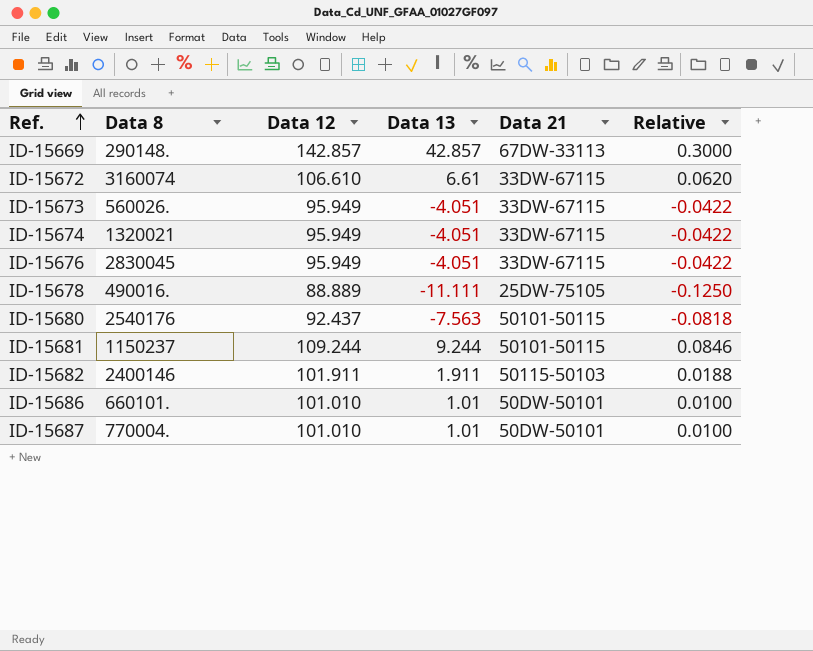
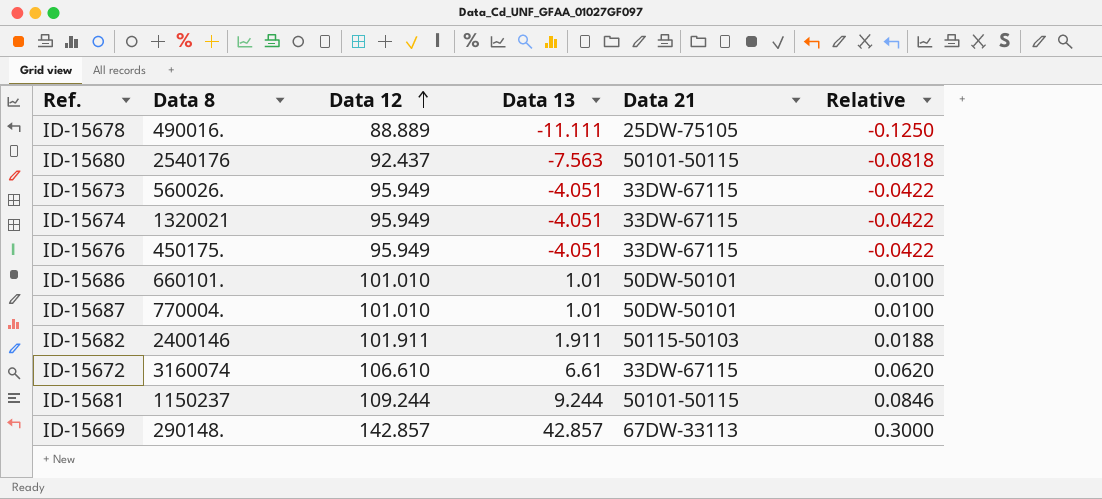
row order: Ref. ascending -> Data 12 ascending
ID-15676 | Data 8: 2830045 -> 450175.

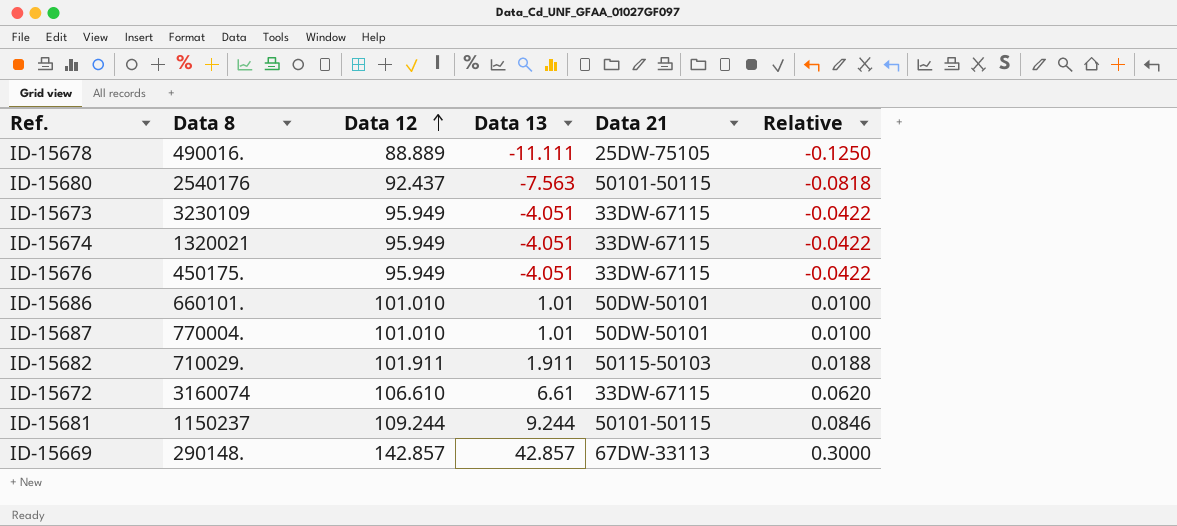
ID-15673 | Data 8: 560026. -> 3230109
ID-15682 | Data 8: 2400146 -> 710029.

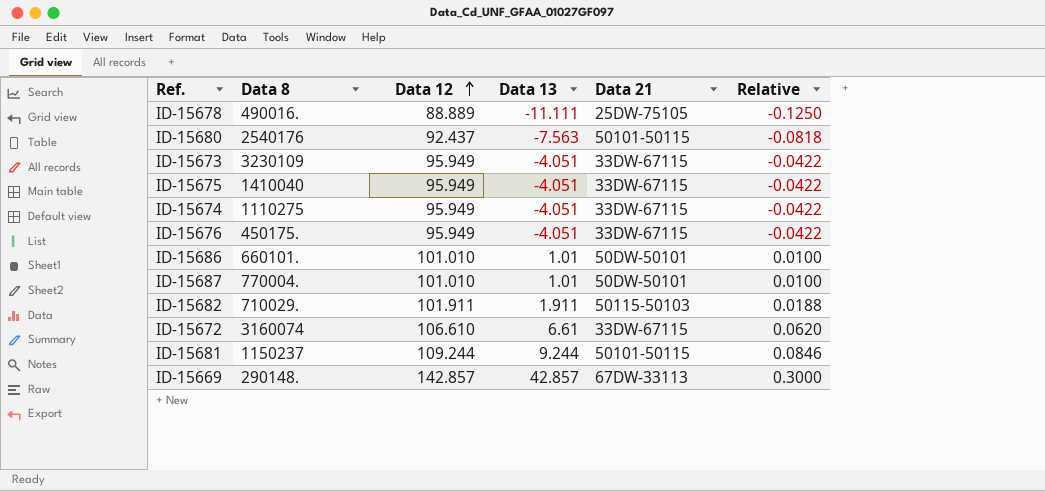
row ID-15675: none -> 1410040 | 95.949 | -4.051 | 33DW-67115 | -0.0422
ID-15674 | Data 8: 1320021 -> 1110275

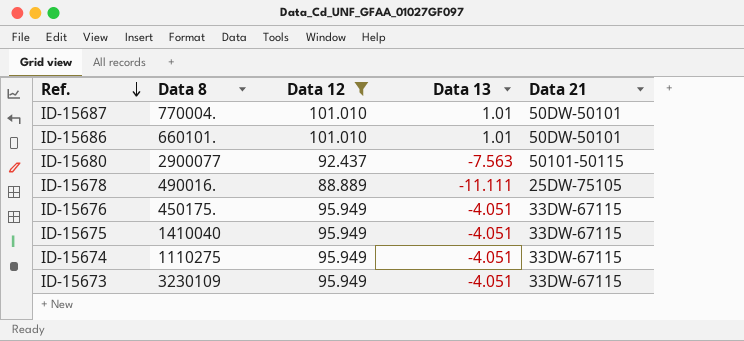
filter: none -> Data 12 <= 101.010
row order: Data 12 ascending -> Ref. descending
column Relative | formula: [Data 13] / [Data 12] -> none
ID-15680 | Data 8: 2540176 -> 2900077

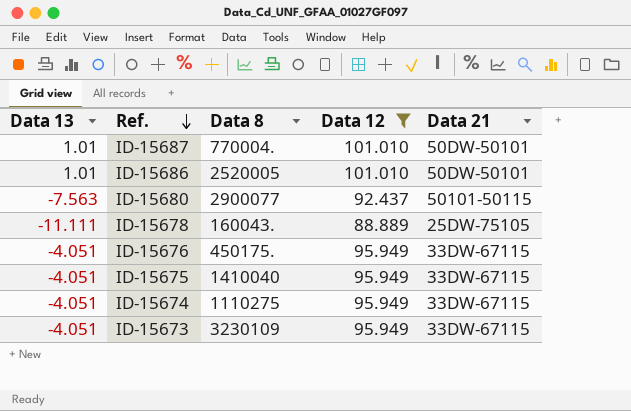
column Data 13 | position: 4 -> 1
ID-15686 | Data 8: 660101. -> 2520005
ID-15678 | Data 8: 490016. -> 160043.

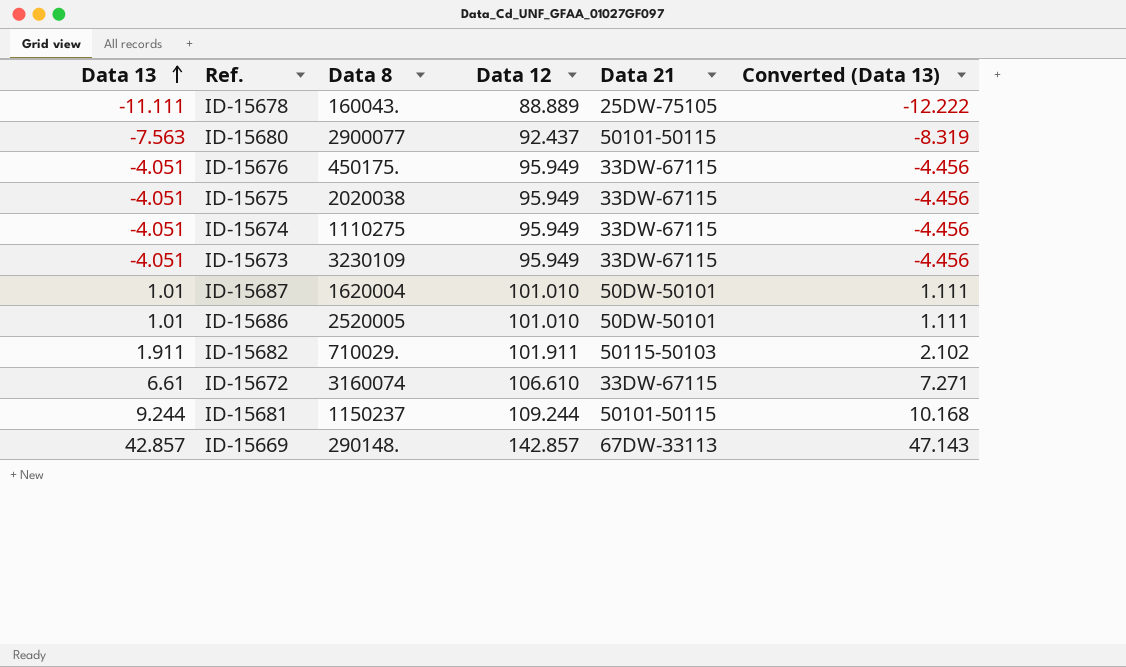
filter: Data 12 <= 101.010 -> none
row order: Ref. descending -> Data 13 ascending
column Converted (Data 13) | formula: none -> [Data 13] * 1.1
ID-15675 | Data 8: 1410040 -> 2020038
ID-15687 | Data 8: 770004. -> 1620004

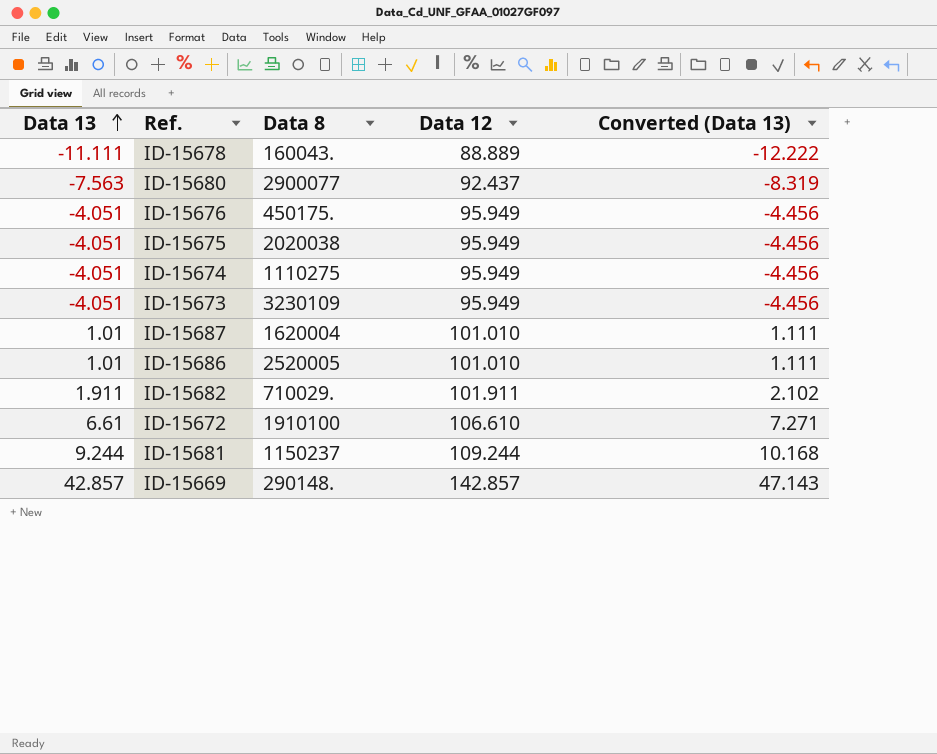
column Data 21 | position: 5 -> none
ID-15672 | Data 8: 3160074 -> 1910100

